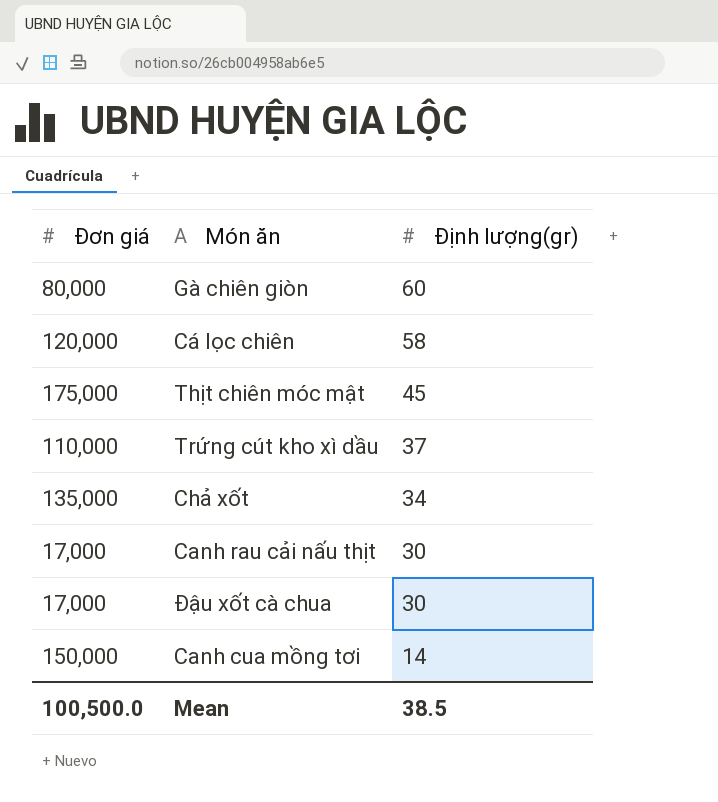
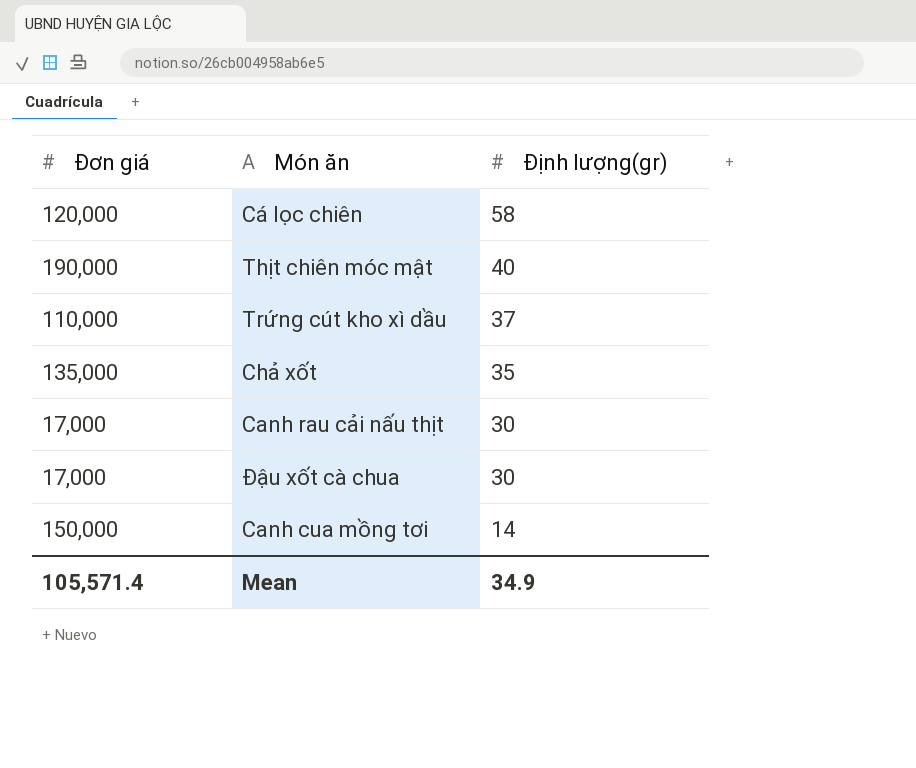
row Gà chiên giòn: 80,000 | 60 -> none
Thịt chiên móc mật | Đơn giá: 175,000 -> 190,000
Thịt chiên móc mật | Định lượng(gr): 45 -> 40
Chả xốt | Định lượng(gr): 34 -> 35
Mean | Đơn giá: 100,500.0 -> 105,571.4
Mean | Định lượng(gr): 38.5 -> 34.9

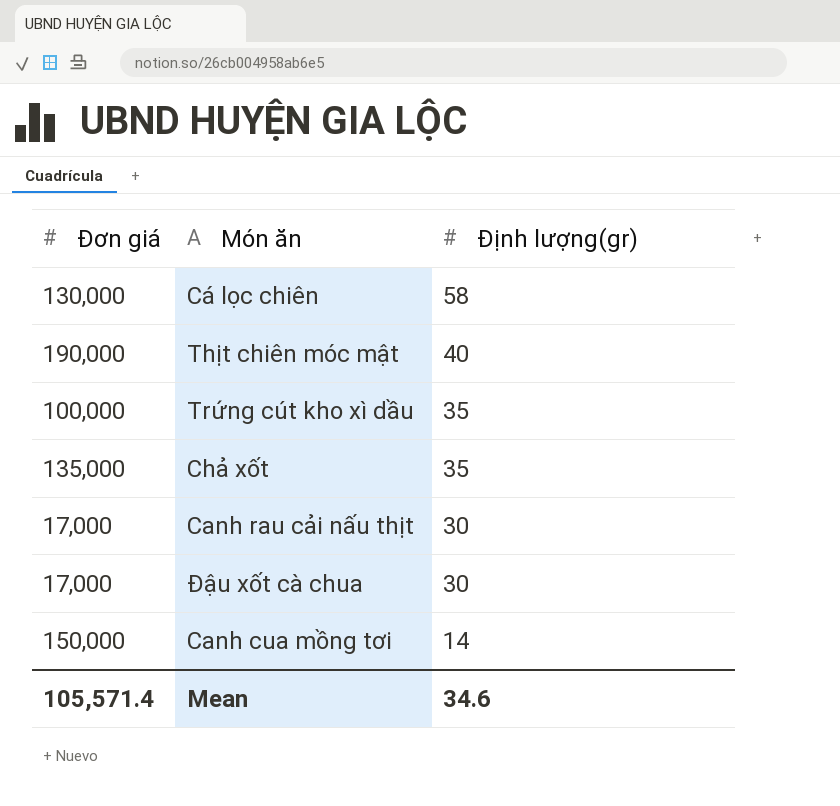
Cá lọc chiên | Đơn giá: 120,000 -> 130,000
Trứng cút kho xì dầu | Đơn giá: 110,000 -> 100,000
Trứng cút kho xì dầu | Định lượng(gr): 37 -> 35
Mean | Định lượng(gr): 34.9 -> 34.6

